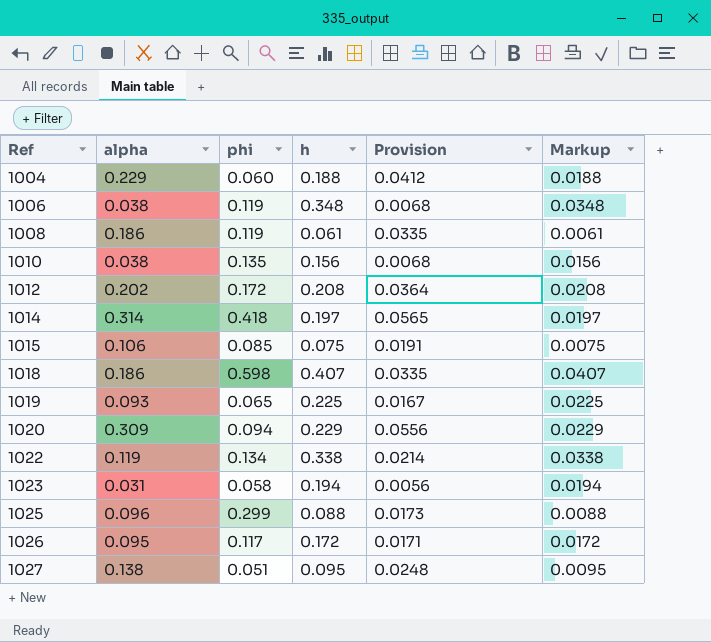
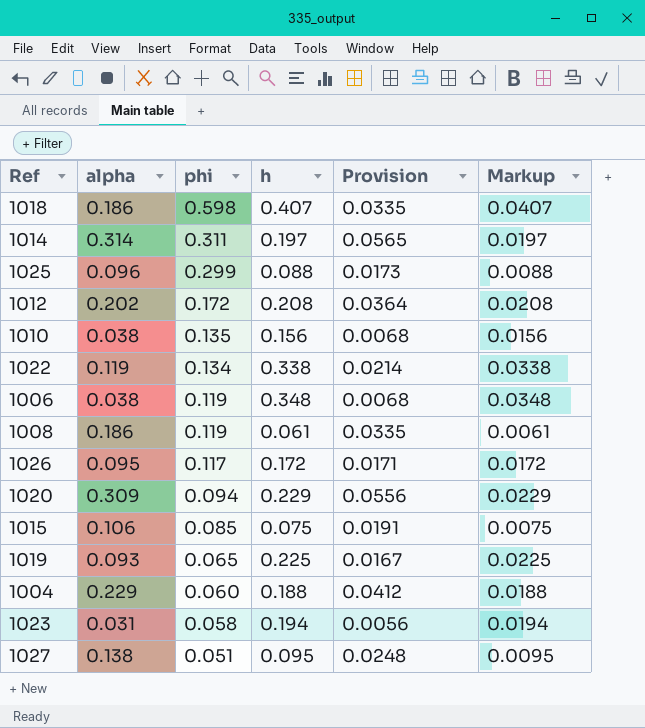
row order: Ref ascending -> phi descending
1014 | phi: 0.418 -> 0.311

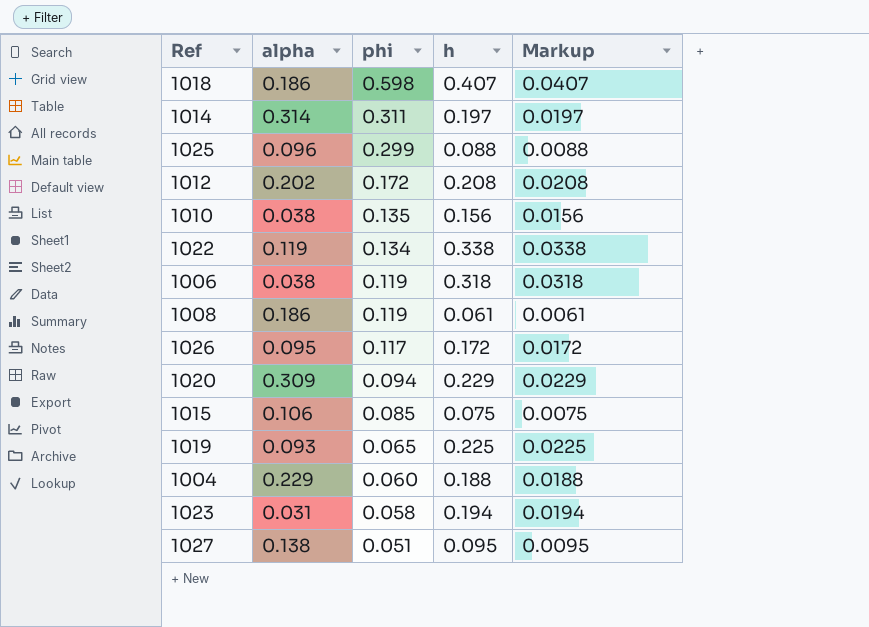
column Provision | formula: [alpha] * 0.18 -> none
1006 | h: 0.348 -> 0.318
1006 | Markup: 0.0348 -> 0.0318

